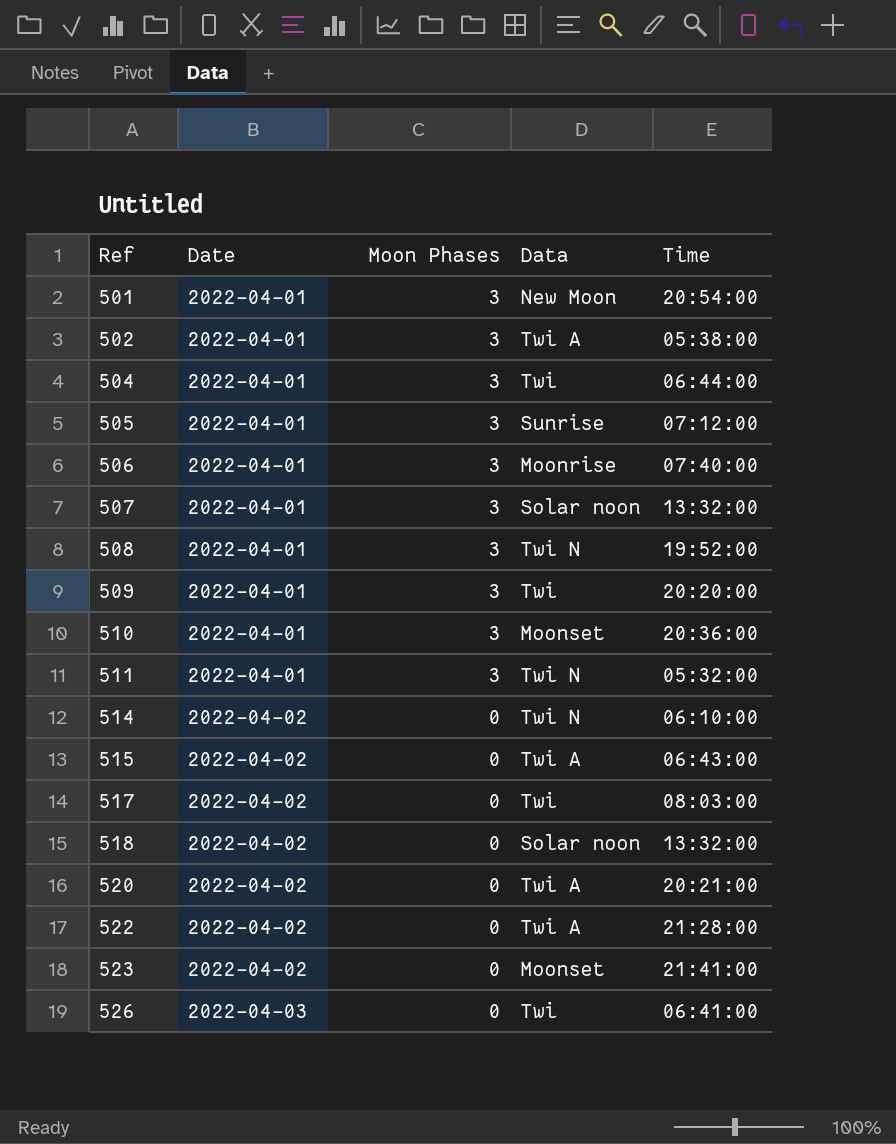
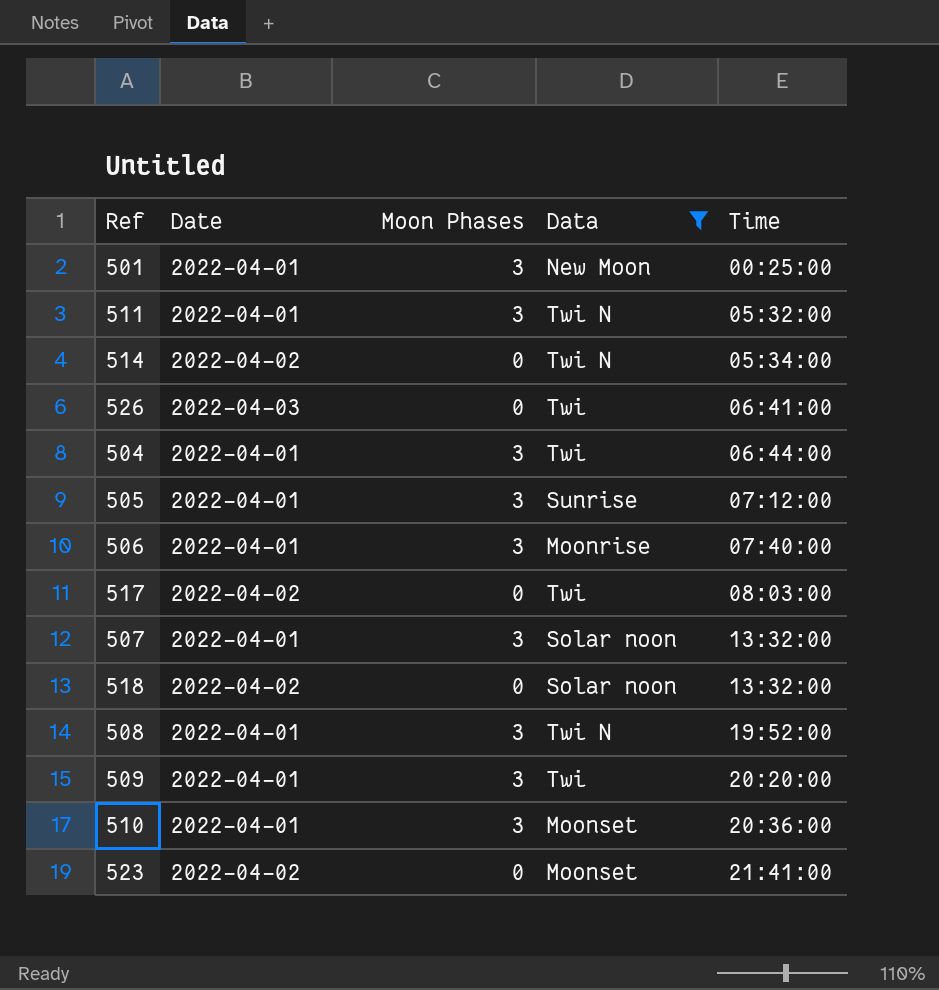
filter: none -> Data != Twi A
row order: Ref ascending -> Time ascending
501 | Time: 20:54:00 -> 00:25:00
514 | Time: 06:10:00 -> 05:34:00

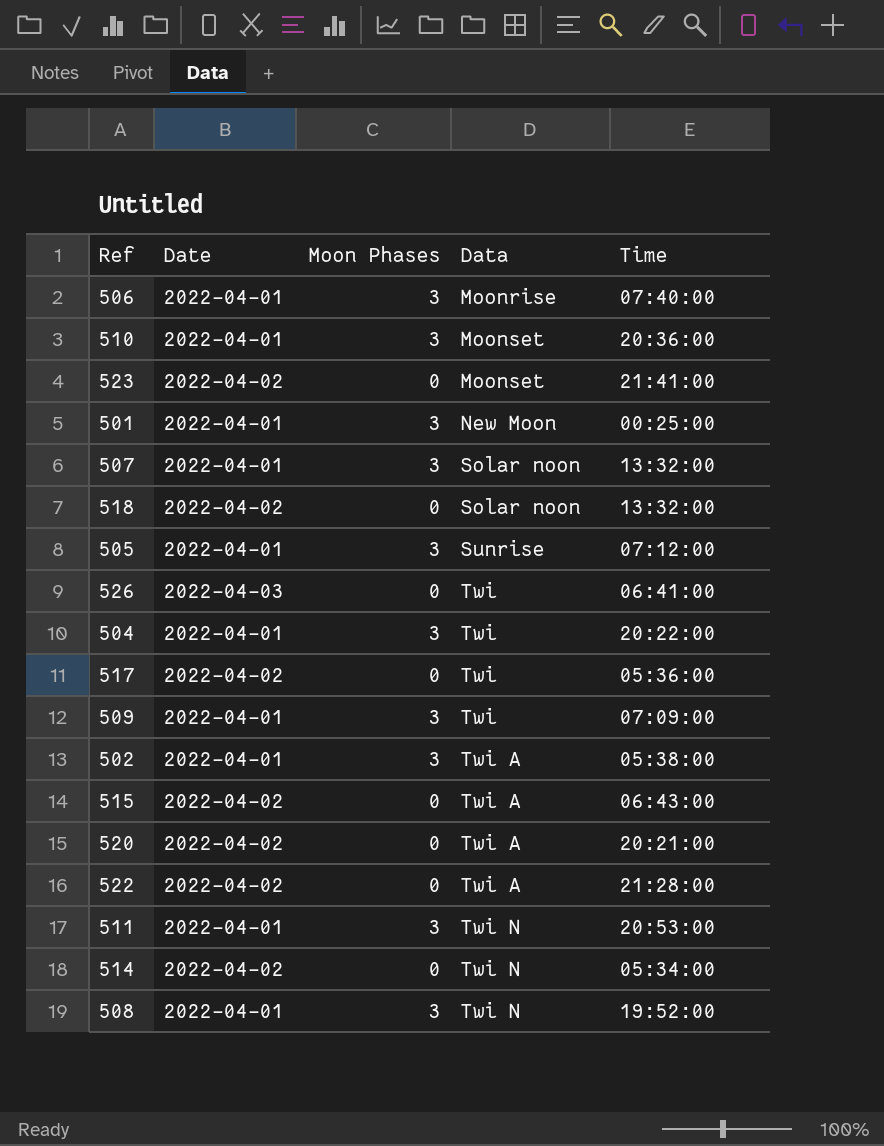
filter: Data != Twi A -> none
row order: Time ascending -> Data ascending
504 | Time: 06:44:00 -> 20:22:00
517 | Time: 08:03:00 -> 05:36:00
509 | Time: 20:20:00 -> 07:09:00
511 | Time: 05:32:00 -> 20:53:00

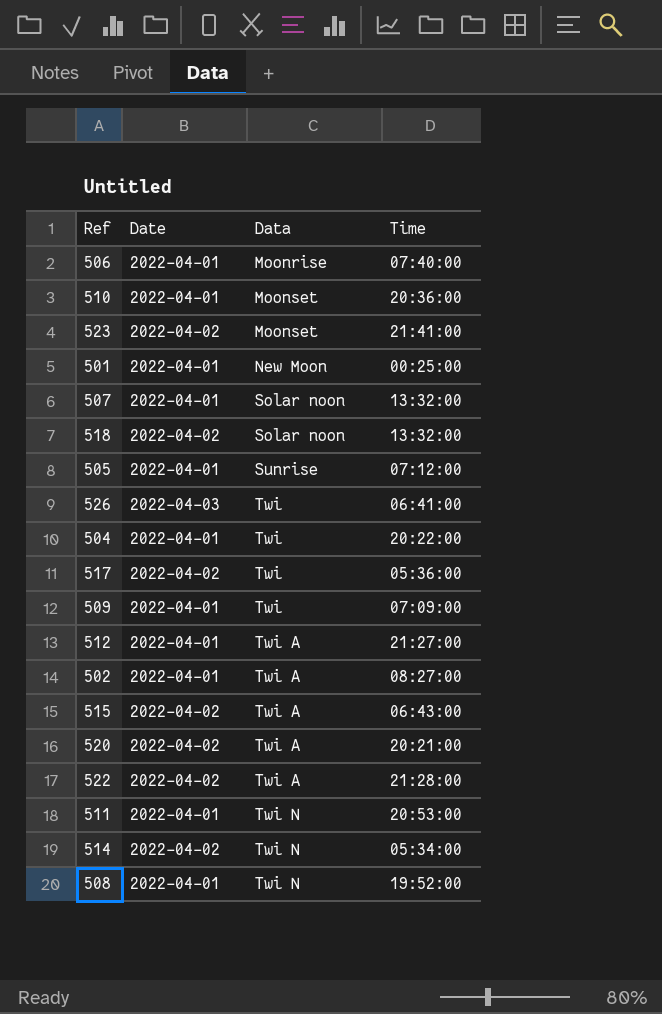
column Moon Phases | position: 3 -> none
row 512: none -> 2022-04-01 | Twi A | 21:27:00
502 | Time: 05:38:00 -> 08:27:00

